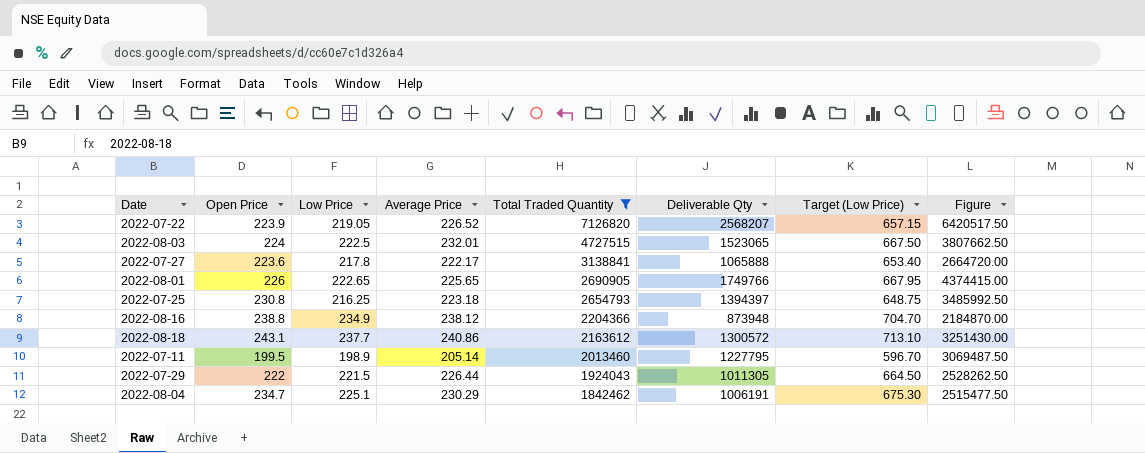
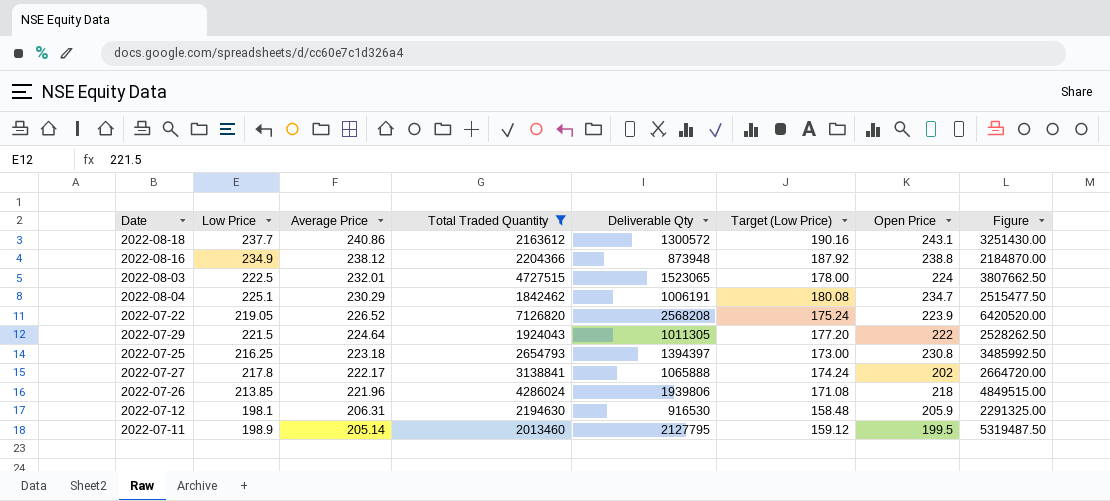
row order: Total Traded Quantity descending -> Average Price descending
column Target (Low Price) | formula: [Low Price] * 3 -> [Low Price] * 0.8
column Open Price | position: 2 -> 7
row 2022-08-01: 226 | 222.65 | 225.65 | 2690905 | 1749766 | 667.95 | 4374415.00 -> none
2022-07-22 | Deliverable Qty: 2568207 -> 2568208
2022-07-22 | Figure: 6420517.50 -> 6420520.00
2022-07-29 | Average Price: 226.44 -> 224.64
2022-07-27 | Open Price: 223.6 -> 202
row 2022-07-26: none -> 213.85 | 221.96 | 4286024 | 1939806 | 171.08 | 218 | 4849515.00
row 2022-07-12: none -> 198.1 | 206.31 | 2194630 | 916530 | 158.48 | 205.9 | 2291325.00
2022-07-11 | Deliverable Qty: 1227795 -> 2127795
2022-07-11 | Figure: 3069487.50 -> 5319487.50

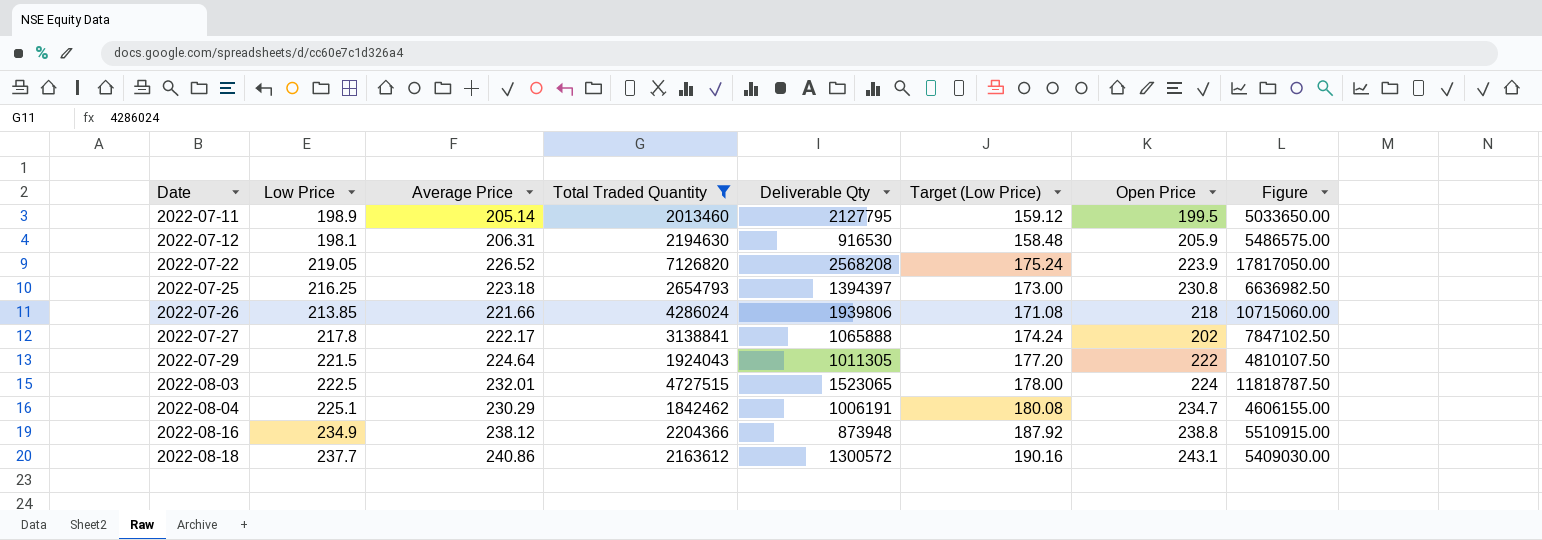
row order: Average Price descending -> Date ascending
column Figure | formula: [Deliverable Qty] * 2.5 -> [Total Traded Quantity] * 2.5
2022-07-26 | Average Price: 221.96 -> 221.66

